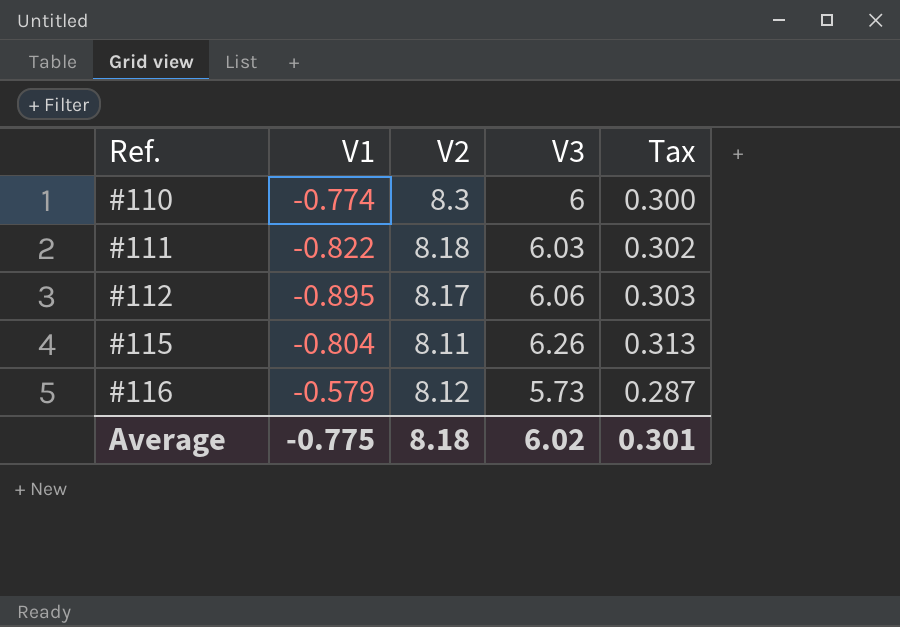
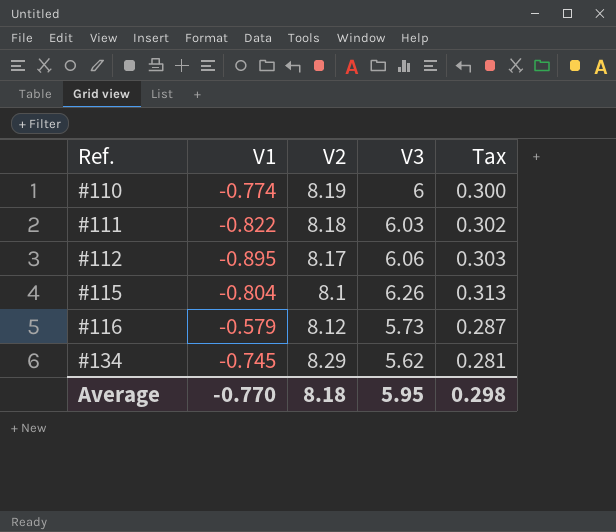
#110 | V2: 8.3 -> 8.19
#115 | V2: 8.11 -> 8.1
row #134: none -> -0.745 | 8.29 | 5.62 | 0.281
Average | V1: -0.775 -> -0.770
Average | V3: 6.02 -> 5.95
Average | Tax: 0.301 -> 0.298

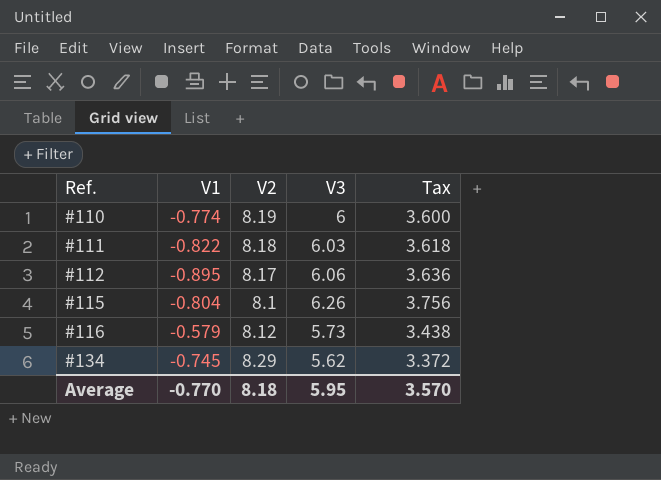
column Tax | formula: [V3] * 0.05 -> [V3] * 0.6
Average | Tax: 0.298 -> 3.570

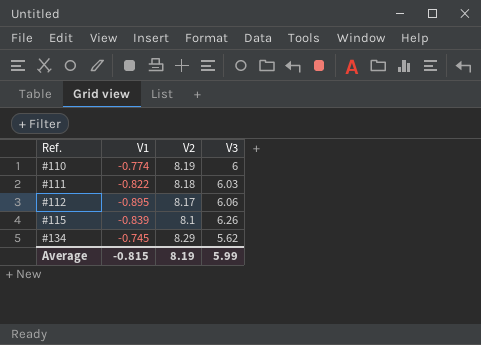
column Tax | formula: [V3] * 0.6 -> none
row #116: -0.579 | 8.12 | 5.73 | 3.438 -> none
#115 | V1: -0.804 -> -0.839
Average | V1: -0.770 -> -0.815
Average | V2: 8.18 -> 8.19
Average | V3: 5.95 -> 5.99

